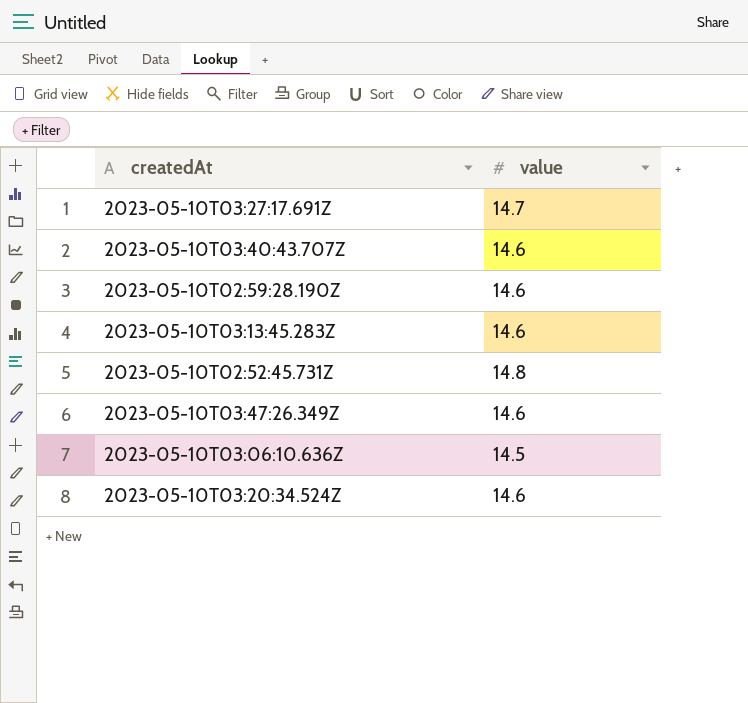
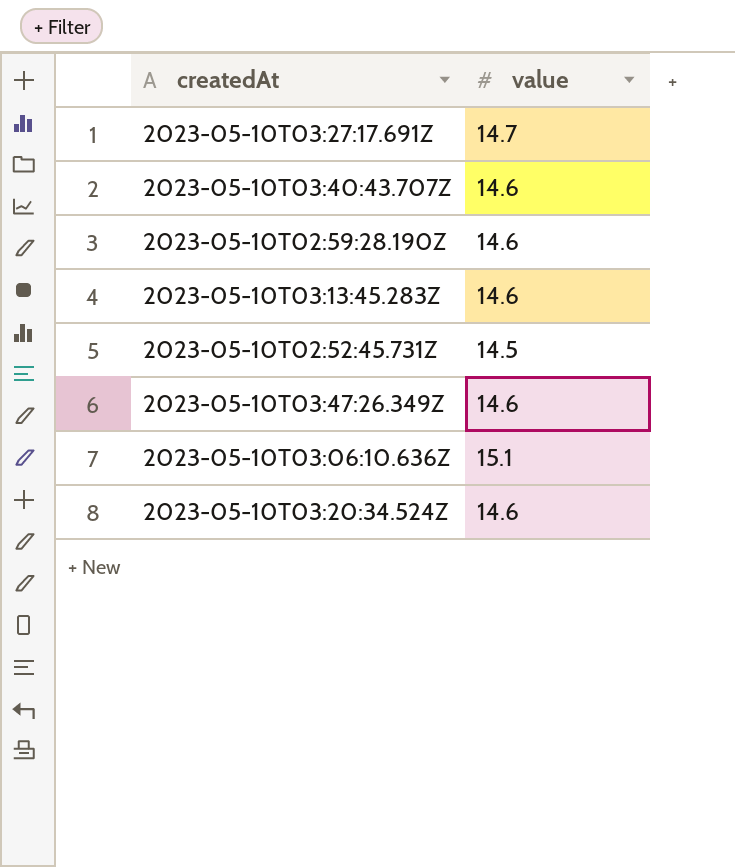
2023-05-10T02:52:45.731Z | value: 14.8 -> 14.5
2023-05-10T03:06:10.636Z | value: 14.5 -> 15.1

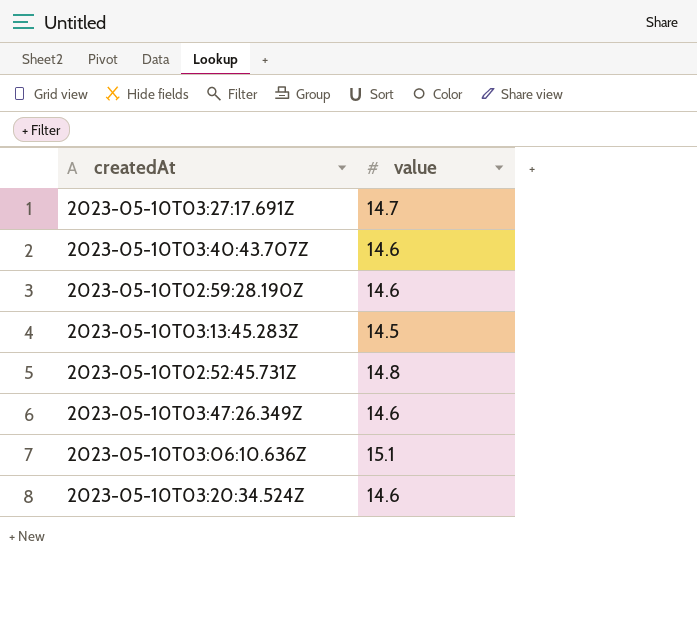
2023-05-10T03:13:45.283Z | value: 14.6 -> 14.5
2023-05-10T02:52:45.731Z | value: 14.5 -> 14.8

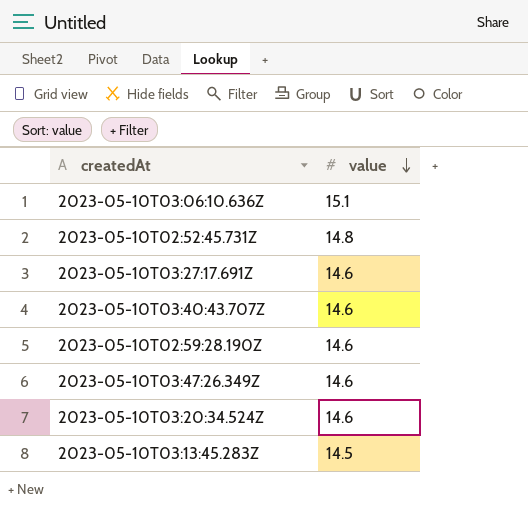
row order: none -> value descending
2023-05-10T03:27:17.691Z | value: 14.7 -> 14.6

